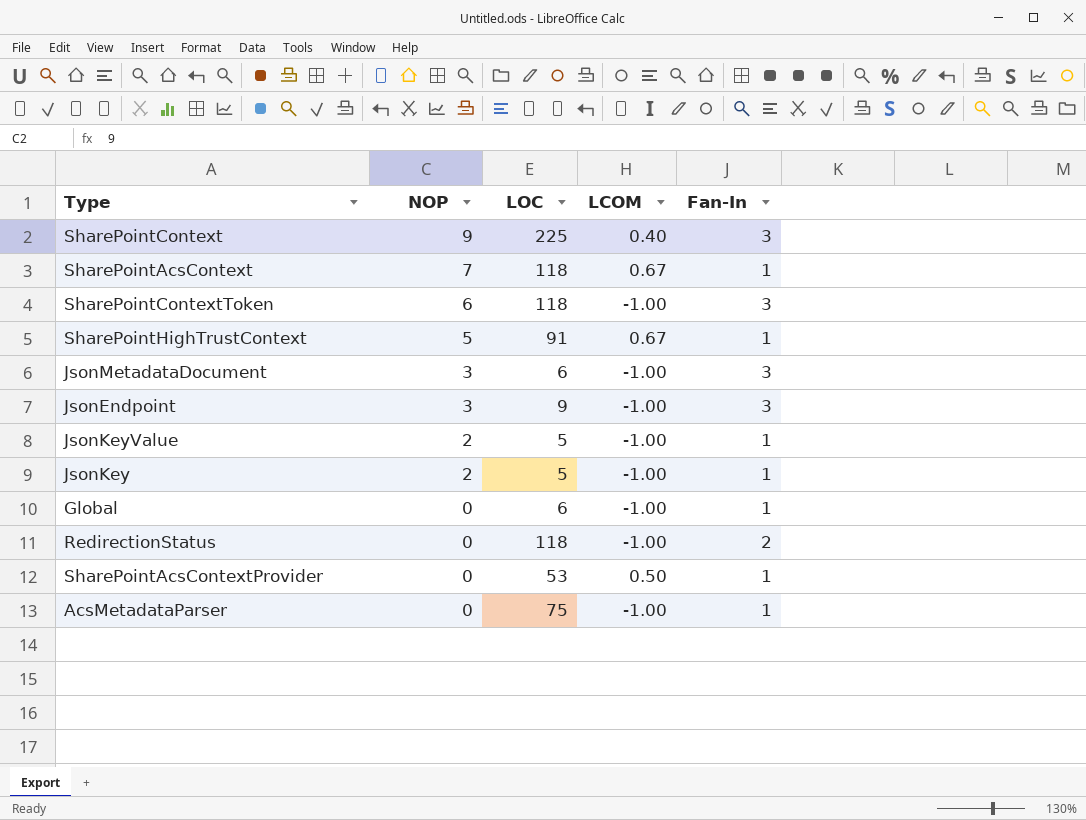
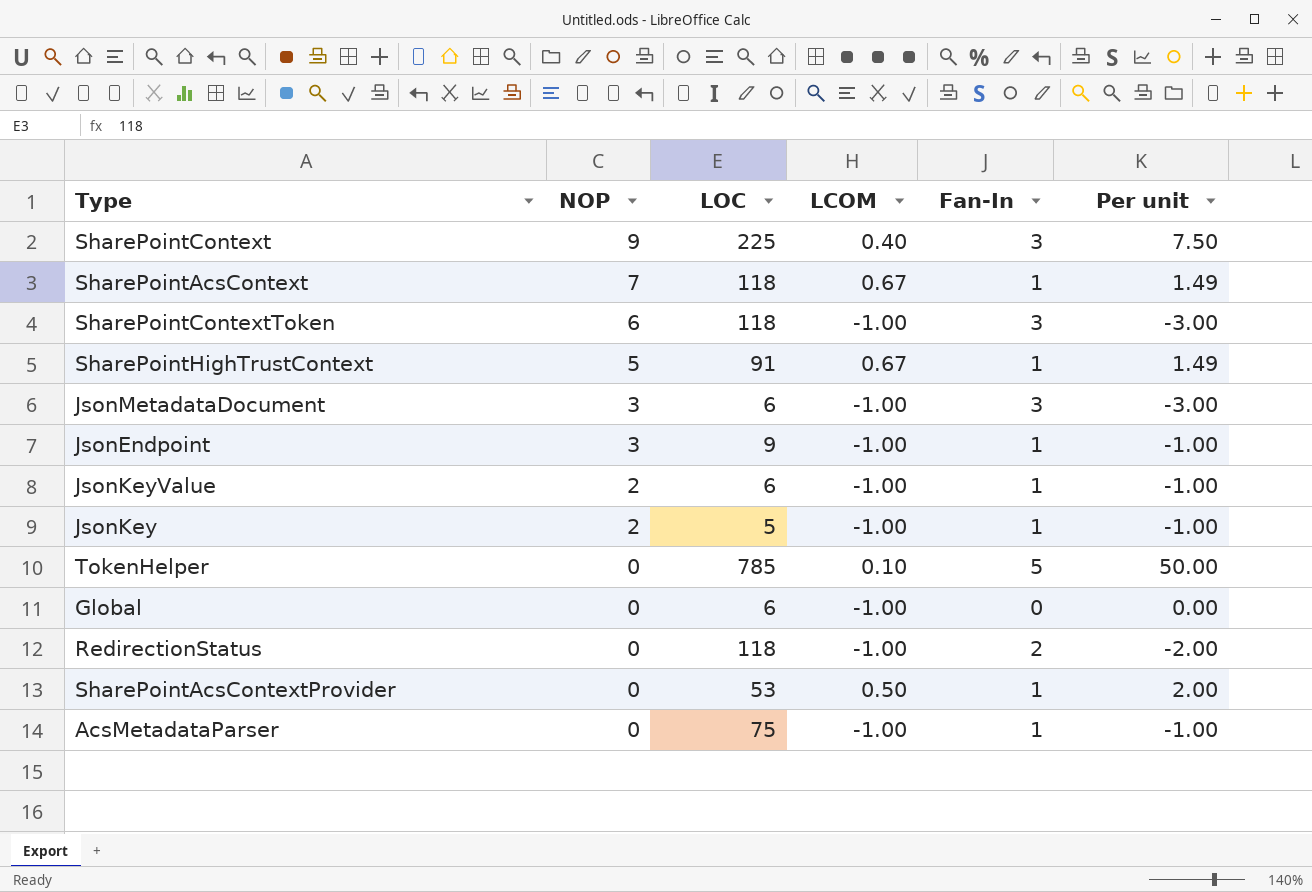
column Per unit | formula: none -> [Fan-In] / [LCOM]
JsonEndpoint | Fan-In: 3 -> 1
JsonKeyValue | LOC: 5 -> 6
row TokenHelper: none -> 0 | 785 | 0.10 | 5 | 50.00
Global | Fan-In: 1 -> 0

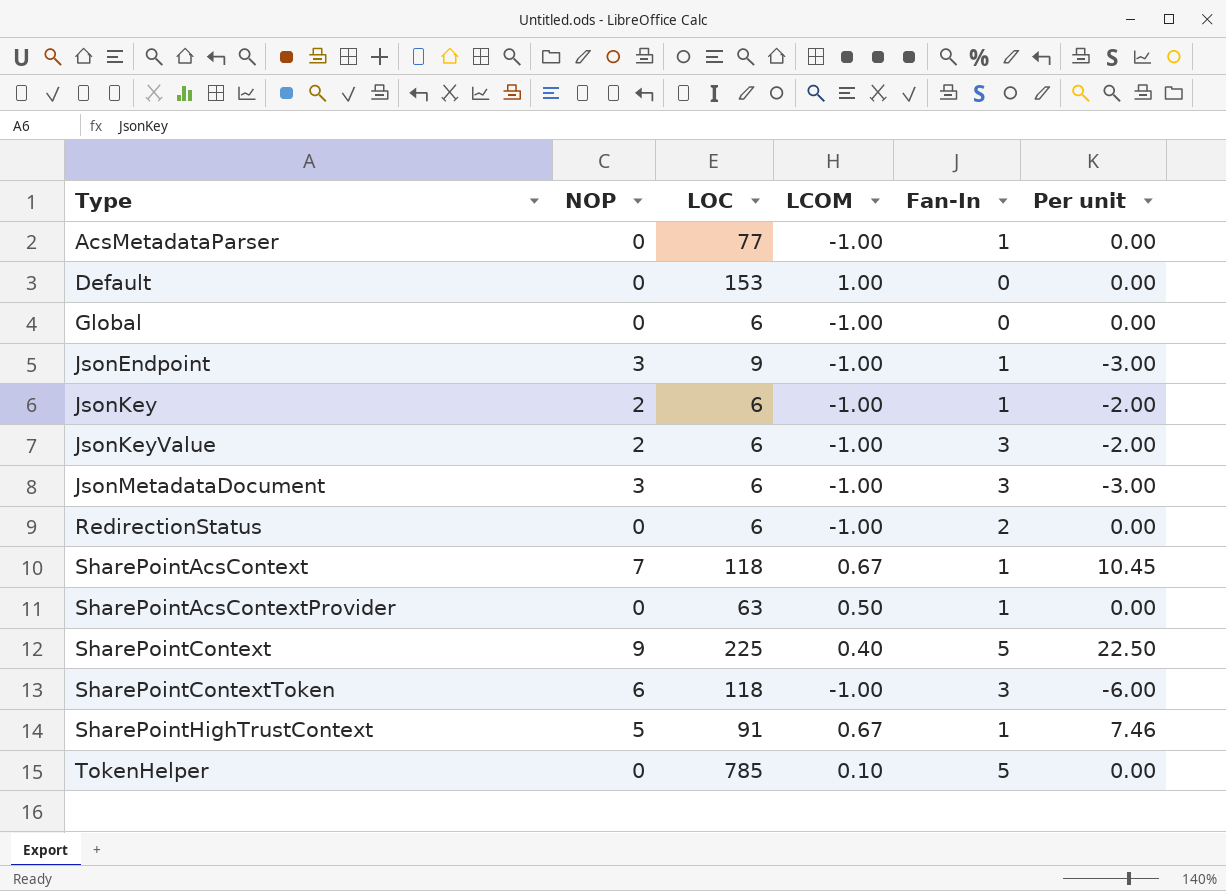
row order: NOP descending -> Type ascending
column Per unit | formula: [Fan-In] / [LCOM] -> [NOP] / [LCOM]
AcsMetadataParser | LOC: 75 -> 77
row Default: none -> 0 | 153 | 1.00 | 0 | 0.00
JsonKey | LOC: 5 -> 6
JsonKeyValue | Fan-In: 1 -> 3
RedirectionStatus | LOC: 118 -> 6
SharePointAcsContextProvider | LOC: 53 -> 63
SharePointContext | Fan-In: 3 -> 5

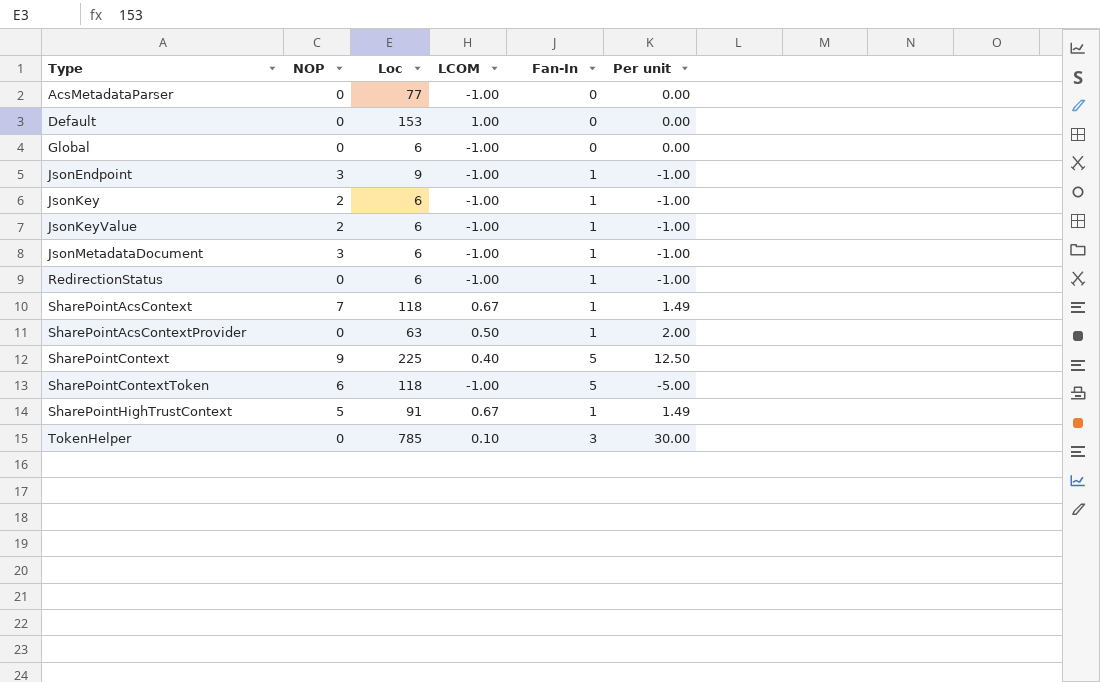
column name: LOC -> Loc
column Per unit | formula: [NOP] / [LCOM] -> [Fan-In] / [LCOM]
AcsMetadataParser | Fan-In: 1 -> 0
JsonKeyValue | Fan-In: 3 -> 1
JsonMetadataDocument | Fan-In: 3 -> 1
RedirectionStatus | Fan-In: 2 -> 1
SharePointContextToken | Fan-In: 3 -> 5
TokenHelper | Fan-In: 5 -> 3

